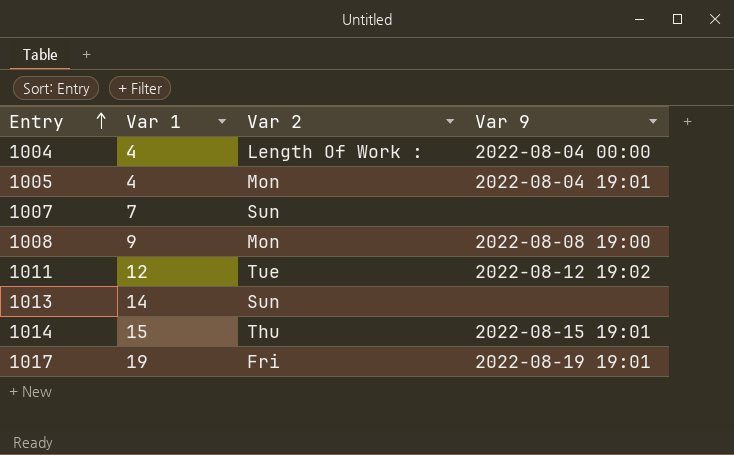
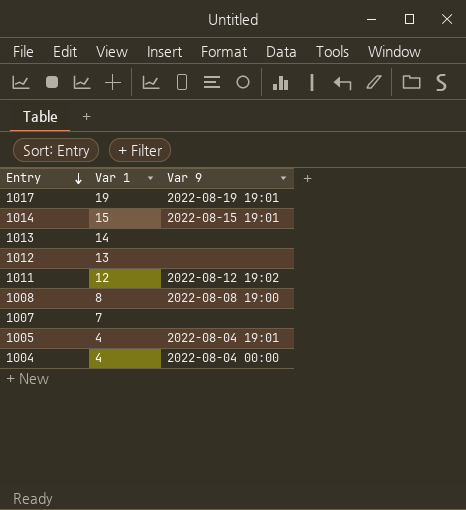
row order: Entry ascending -> Entry descending
column Var 2 | position: 3 -> none
row 1012: none -> 13 | none
1008 | Var 1: 9 -> 8

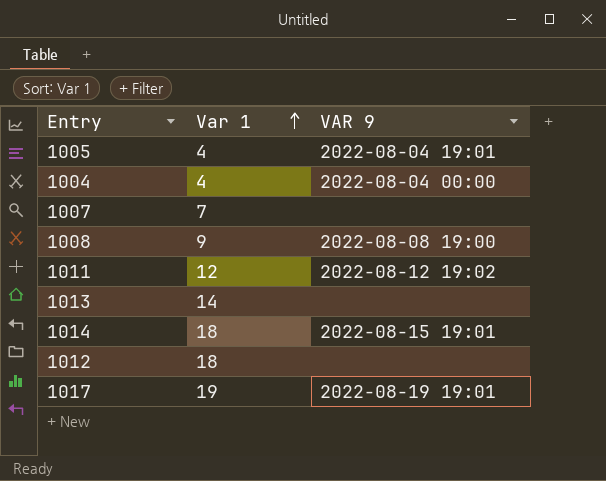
row order: Entry descending -> Var 1 ascending
column name: Var 9 -> VAR 9
1008 | Var 1: 8 -> 9
1014 | Var 1: 15 -> 18
1012 | Var 1: 13 -> 18

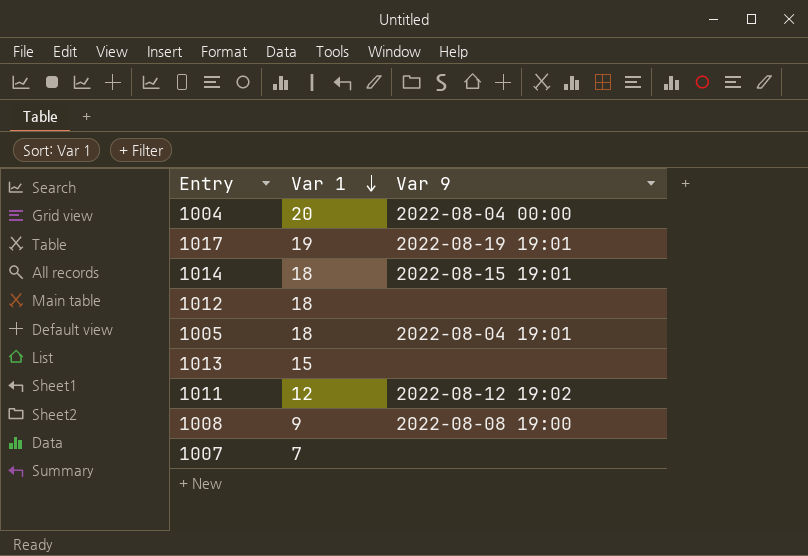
row order: Var 1 ascending -> Var 1 descending
column name: VAR 9 -> Var 9
1004 | Var 1: 4 -> 20
1005 | Var 1: 4 -> 18
1013 | Var 1: 14 -> 15

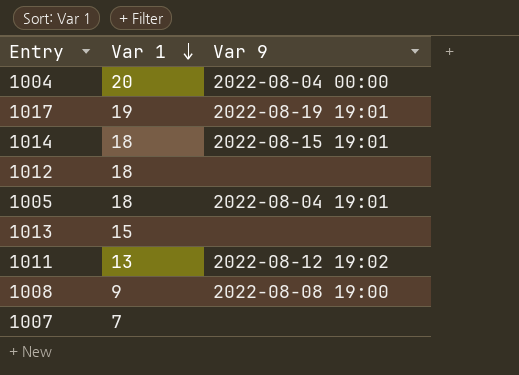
1011 | Var 1: 12 -> 13

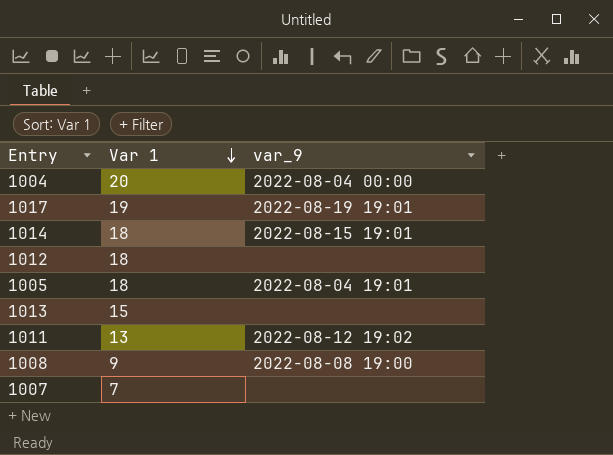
column name: Var 9 -> var_9

